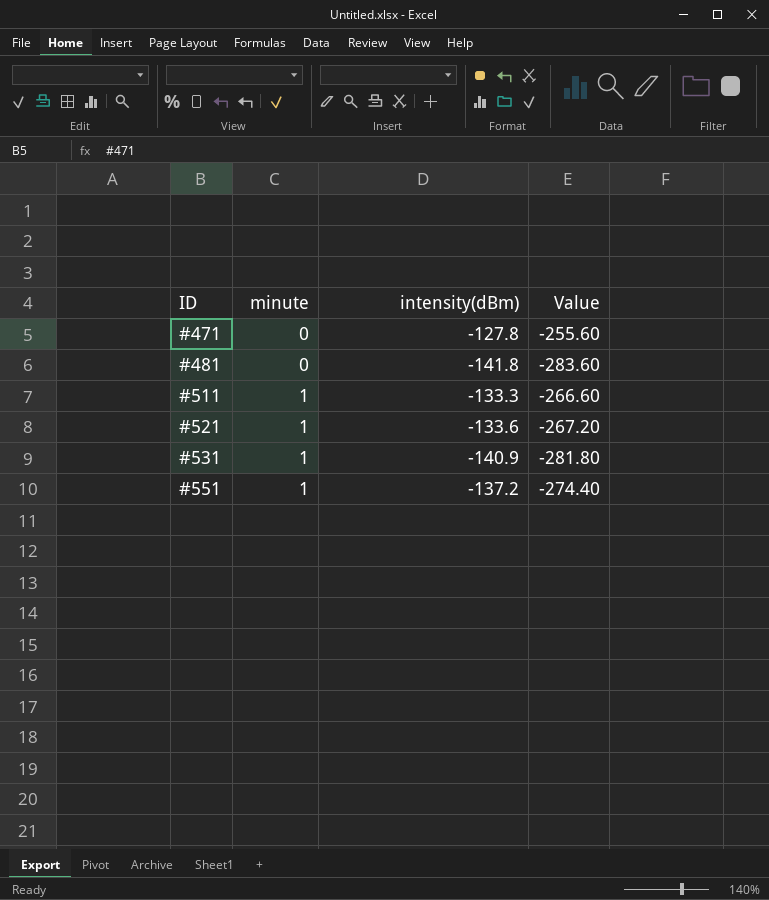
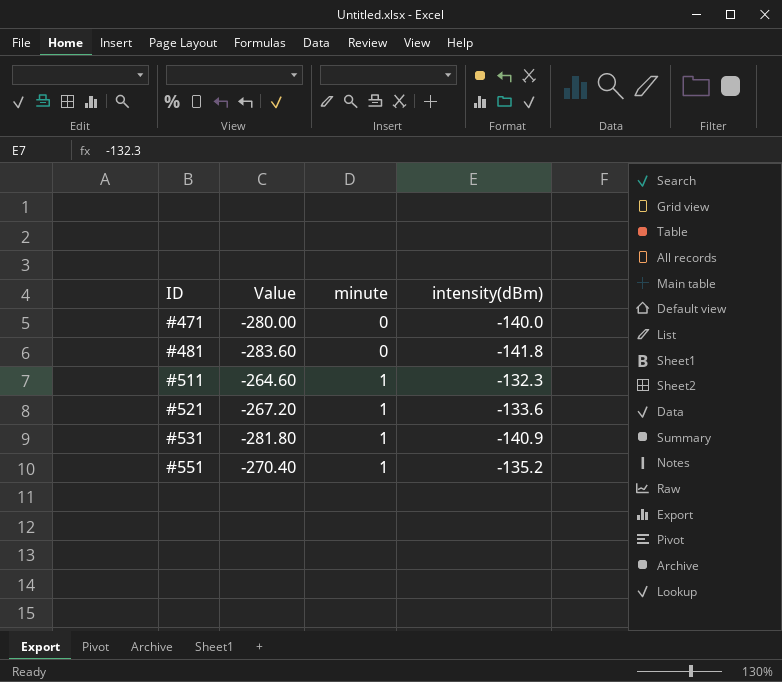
column Value | position: 4 -> 2
#471 | Value: -255.60 -> -280.00
#471 | intensity(dBm): -127.8 -> -140.0
#511 | Value: -266.60 -> -264.60
#511 | intensity(dBm): -133.3 -> -132.3
#551 | Value: -274.40 -> -270.40
#551 | intensity(dBm): -137.2 -> -135.2

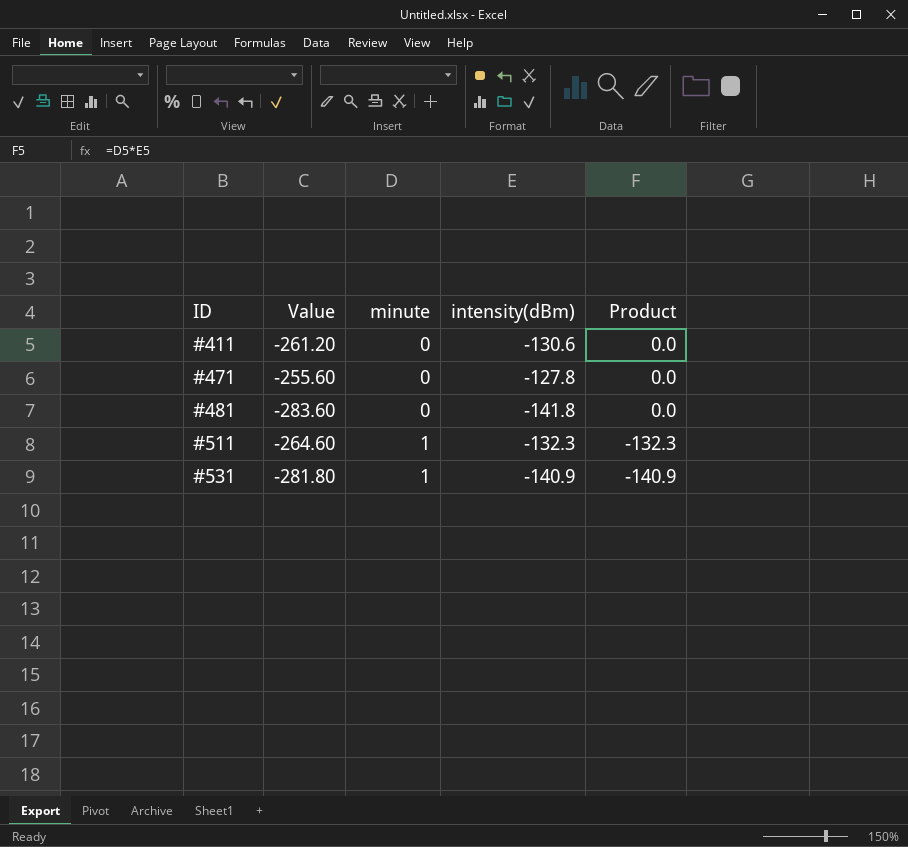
column Product | formula: none -> [minute] * [intensity(dBm)]
row #521: -267.20 | 1 | -133.6 -> none
row #551: -270.40 | 1 | -135.2 -> none
row #411: none -> -261.20 | 0 | -130.6 | 0.0
#471 | Value: -280.00 -> -255.60
#471 | intensity(dBm): -140.0 -> -127.8

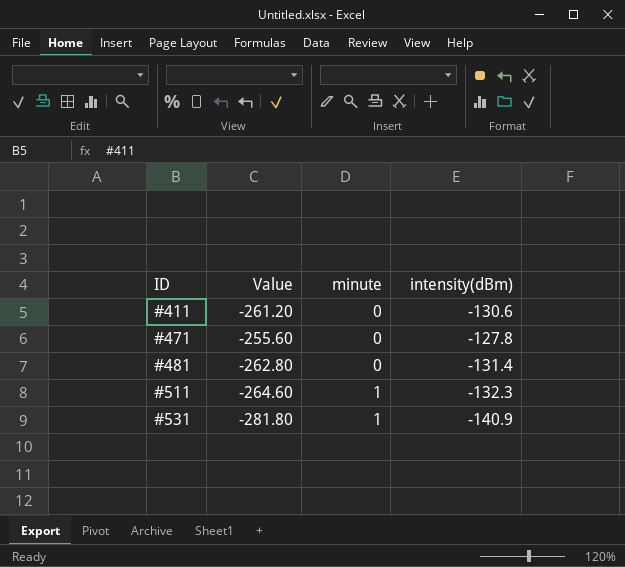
column Product | formula: [minute] * [intensity(dBm)] -> none
#481 | Value: -283.60 -> -262.80
#481 | intensity(dBm): -141.8 -> -131.4

